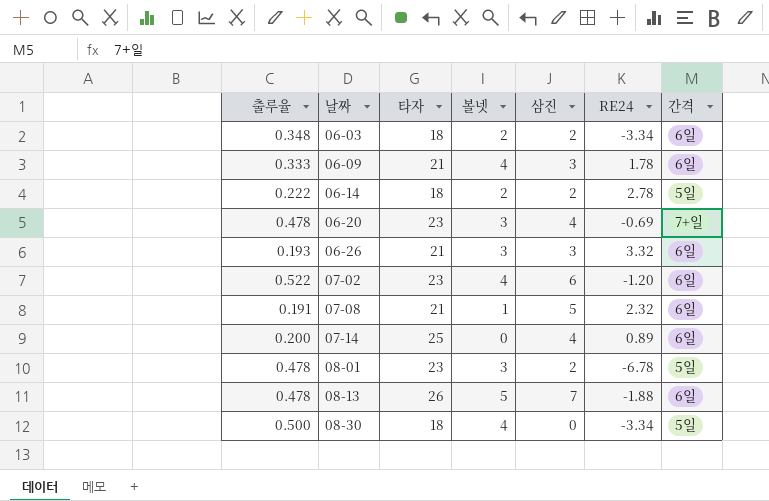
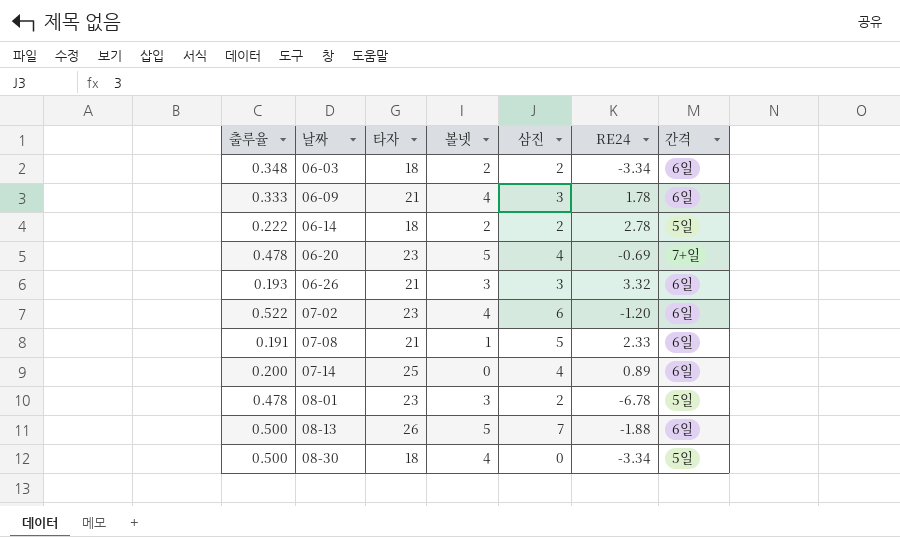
06-20 | 볼넷: 3 -> 5
07-08 | RE24: 2.32 -> 2.33
08-13 | 출루율: 0.478 -> 0.500

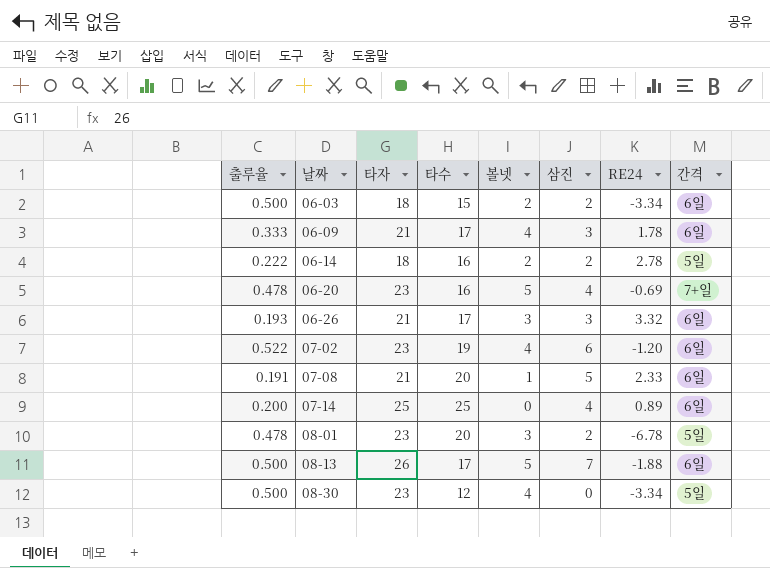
column 타수 | position: none -> 4
06-03 | 출루율: 0.348 -> 0.500
08-30 | 타자: 18 -> 23

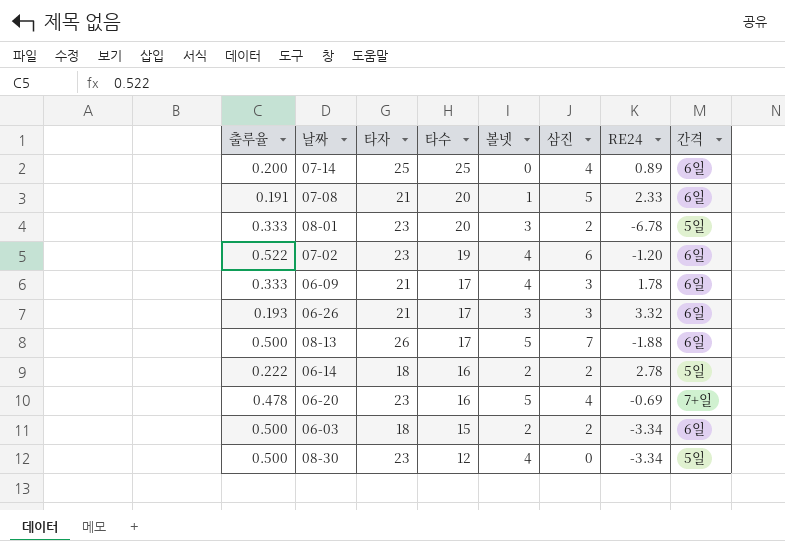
row order: 날짜 ascending -> 타수 descending
08-01 | 출루율: 0.478 -> 0.333

